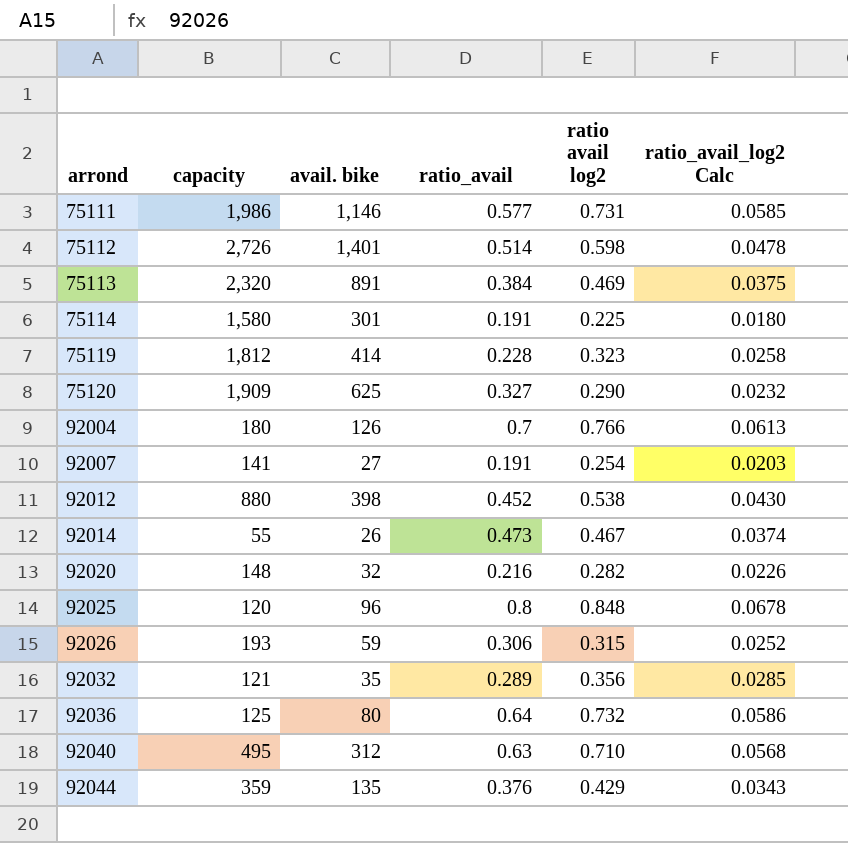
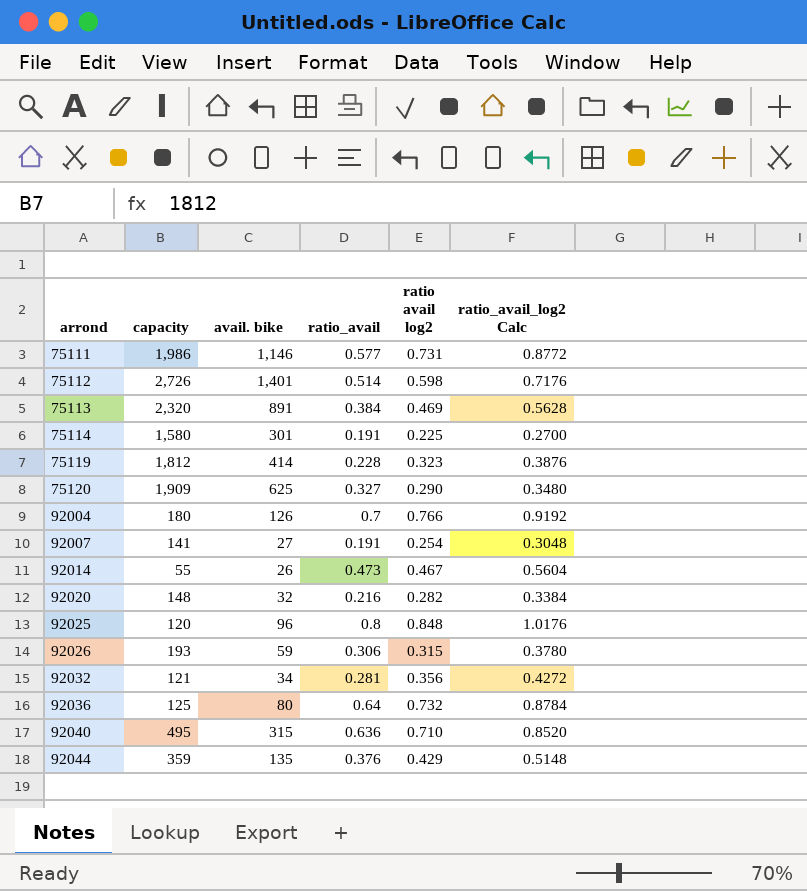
column ratio_avail_log2 Calc | formula: [ratio avail log2] * 0.08 -> [ratio avail log2] * 1.2
row 92012: 880 | 398 | 0.452 | 0.538 | 0.0430 -> none
92032 | avail. bike: 35 -> 34
92032 | ratio_avail: 0.289 -> 0.281
92040 | avail. bike: 312 -> 315
92040 | ratio_avail: 0.63 -> 0.636

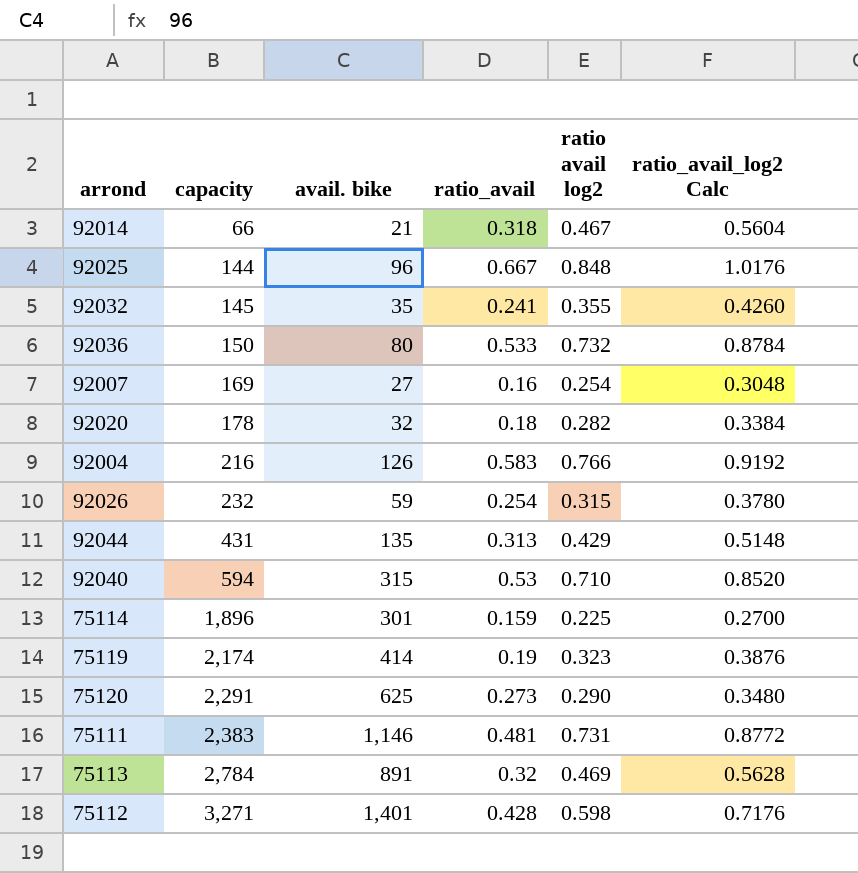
row order: arrond ascending -> capacity ascending
92014 | capacity: 55 -> 66
92014 | avail. bike: 26 -> 21
92014 | ratio_avail: 0.473 -> 0.318
92025 | capacity: 120 -> 144
92025 | ratio_avail: 0.8 -> 0.667
92032 | capacity: 121 -> 145
92032 | avail. bike: 34 -> 35
92032 | ratio_avail: 0.281 -> 0.241
92032 | ratio avail log2: 0.356 -> 0.355
92032 | ratio_avail_log2 Calc: 0.4272 -> 0.4260
92036 | capacity: 125 -> 150
92036 | ratio_avail: 0.64 -> 0.533
92007 | capacity: 141 -> 169
92007 | ratio_avail: 0.191 -> 0.16
92020 | capacity: 148 -> 178
92020 | ratio_avail: 0.216 -> 0.18
92004 | capacity: 180 -> 216
92004 | ratio_avail: 0.7 -> 0.583
92026 | capacity: 193 -> 232
92026 | ratio_avail: 0.306 -> 0.254
92044 | capacity: 359 -> 431
92044 | ratio_avail: 0.376 -> 0.313
92040 | capacity: 495 -> 594
92040 | ratio_avail: 0.636 -> 0.53
75114 | capacity: 1,580 -> 1,896
75114 | ratio_avail: 0.191 -> 0.159
75119 | capacity: 1,812 -> 2,174
75119 | ratio_avail: 0.228 -> 0.19
75120 | capacity: 1,909 -> 2,291
75120 | ratio_avail: 0.327 -> 0.273
75111 | capacity: 1,986 -> 2,383
75111 | ratio_avail: 0.577 -> 0.481
75113 | capacity: 2,320 -> 2,784
75113 | ratio_avail: 0.384 -> 0.32
75112 | capacity: 2,726 -> 3,271
75112 | ratio_avail: 0.514 -> 0.428

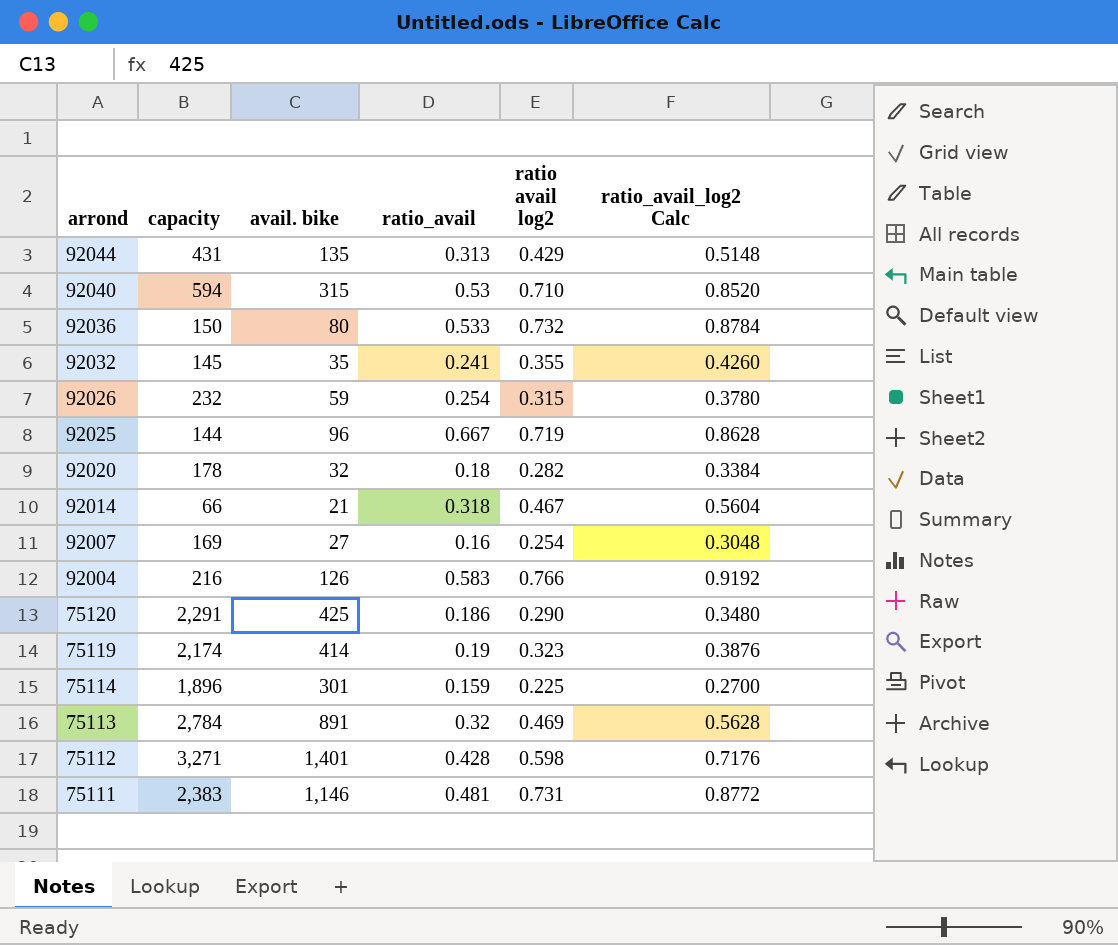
row order: capacity ascending -> arrond descending
92025 | ratio avail log2: 0.848 -> 0.719
92025 | ratio_avail_log2 Calc: 1.0176 -> 0.8628
75120 | avail. bike: 625 -> 425
75120 | ratio_avail: 0.273 -> 0.186

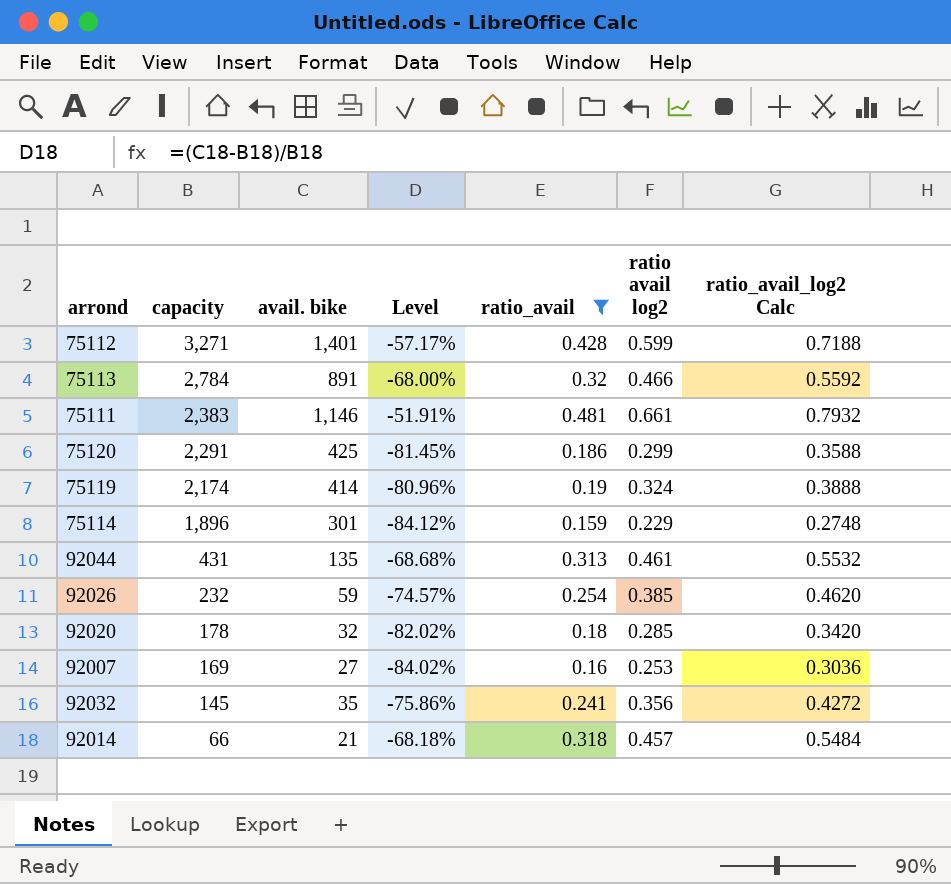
filter: none -> ratio_avail <= 0.481
row order: arrond descending -> capacity descending
column Level | formula: none -> ([avail. bike] - [capacity]) / [capacity]
75112 | ratio avail log2: 0.598 -> 0.599
75112 | ratio_avail_log2 Calc: 0.7176 -> 0.7188
75113 | ratio avail log2: 0.469 -> 0.466
75113 | ratio_avail_log2 Calc: 0.5628 -> 0.5592
75111 | ratio avail log2: 0.731 -> 0.661
75111 | ratio_avail_log2 Calc: 0.8772 -> 0.7932
75120 | ratio avail log2: 0.290 -> 0.299
75120 | ratio_avail_log2 Calc: 0.3480 -> 0.3588
75119 | ratio avail log2: 0.323 -> 0.324
75119 | ratio_avail_log2 Calc: 0.3876 -> 0.3888
75114 | ratio avail log2: 0.225 -> 0.229
75114 | ratio_avail_log2 Calc: 0.2700 -> 0.2748
92044 | ratio avail log2: 0.429 -> 0.461
92044 | ratio_avail_log2 Calc: 0.5148 -> 0.5532
92026 | ratio avail log2: 0.315 -> 0.385
92026 | ratio_avail_log2 Calc: 0.3780 -> 0.4620
92020 | ratio avail log2: 0.282 -> 0.285
92020 | ratio_avail_log2 Calc: 0.3384 -> 0.3420
92007 | ratio avail log2: 0.254 -> 0.253
92007 | ratio_avail_log2 Calc: 0.3048 -> 0.3036
92032 | ratio avail log2: 0.355 -> 0.356
92032 | ratio_avail_log2 Calc: 0.4260 -> 0.4272
92014 | ratio avail log2: 0.467 -> 0.457
92014 | ratio_avail_log2 Calc: 0.5604 -> 0.5484

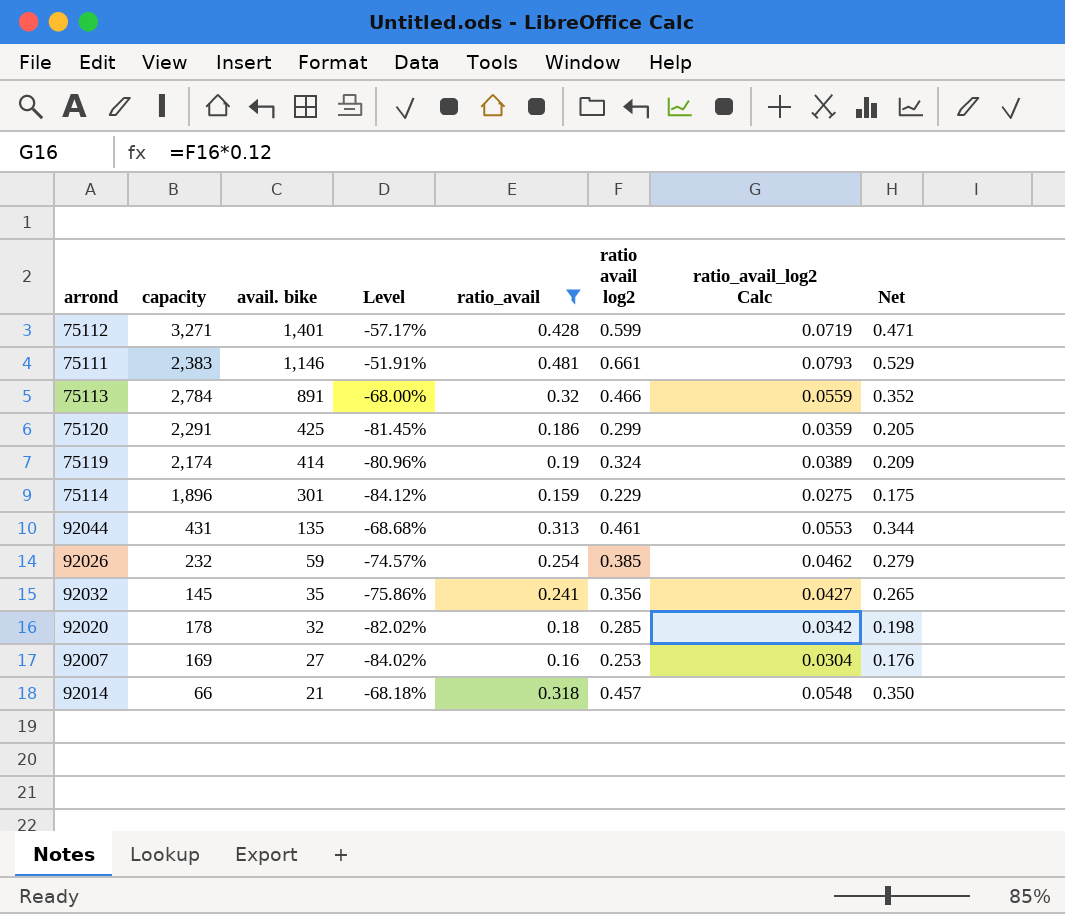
row order: capacity descending -> avail. bike descending
column ratio_avail_log2 Calc | formula: [ratio avail log2] * 1.2 -> [ratio avail log2] * 0.12
column Net | formula: none -> [ratio_avail] * 1.1

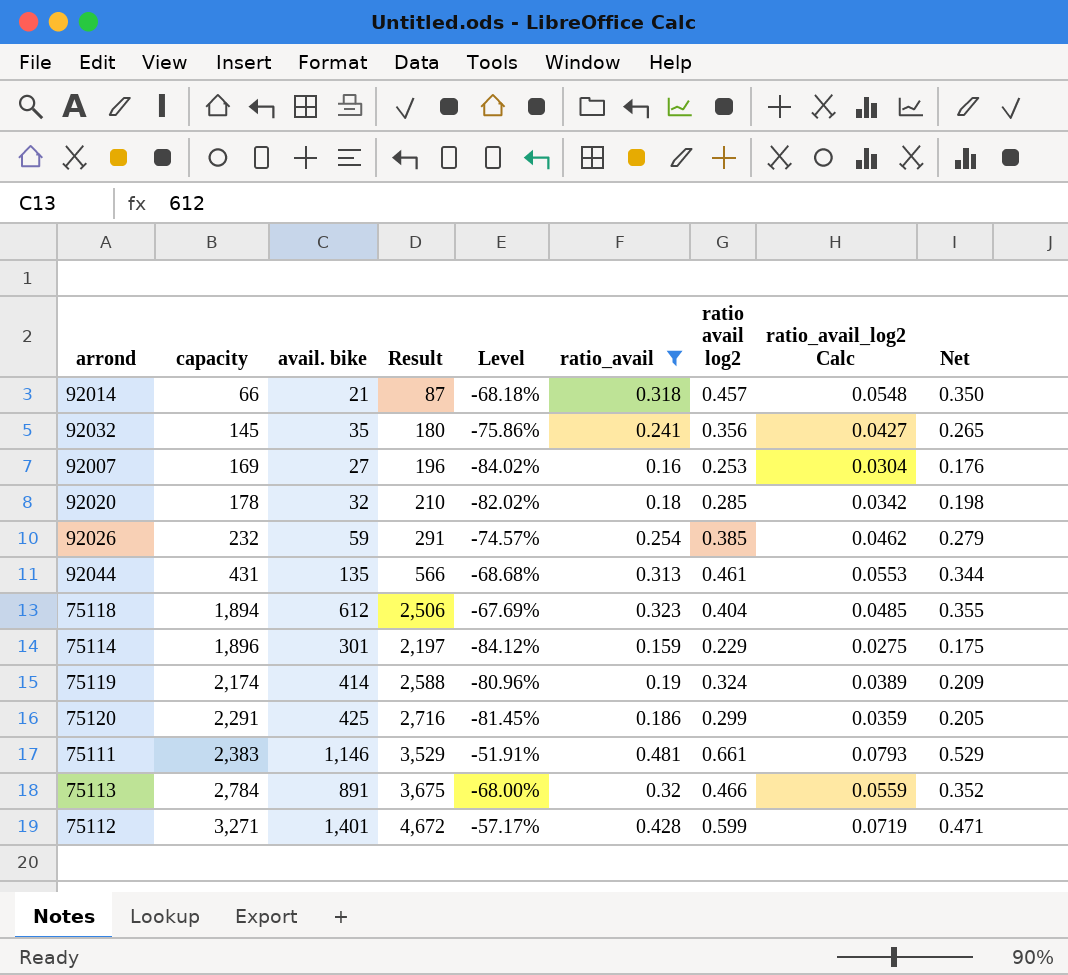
row order: avail. bike descending -> capacity ascending
column Result | formula: none -> [capacity] + [avail. bike]
row 75118: none -> 1,894 | 612 | 2,506 | -67.69% | 0.323 | 0.404 | 0.0485 | 0.355

